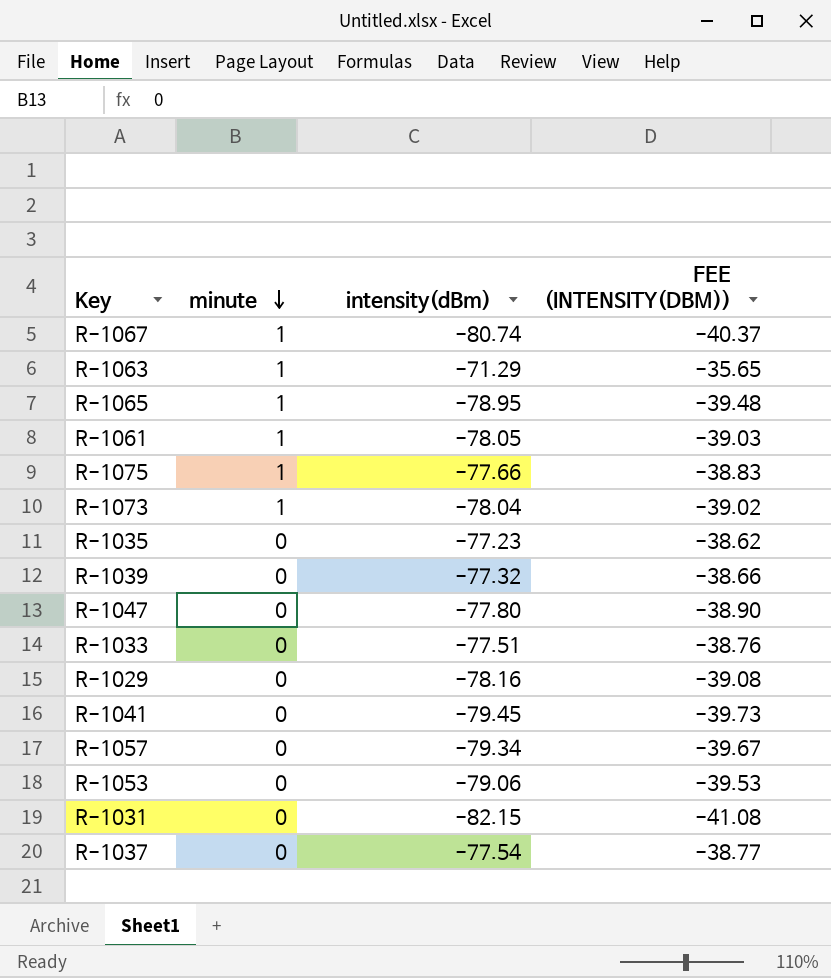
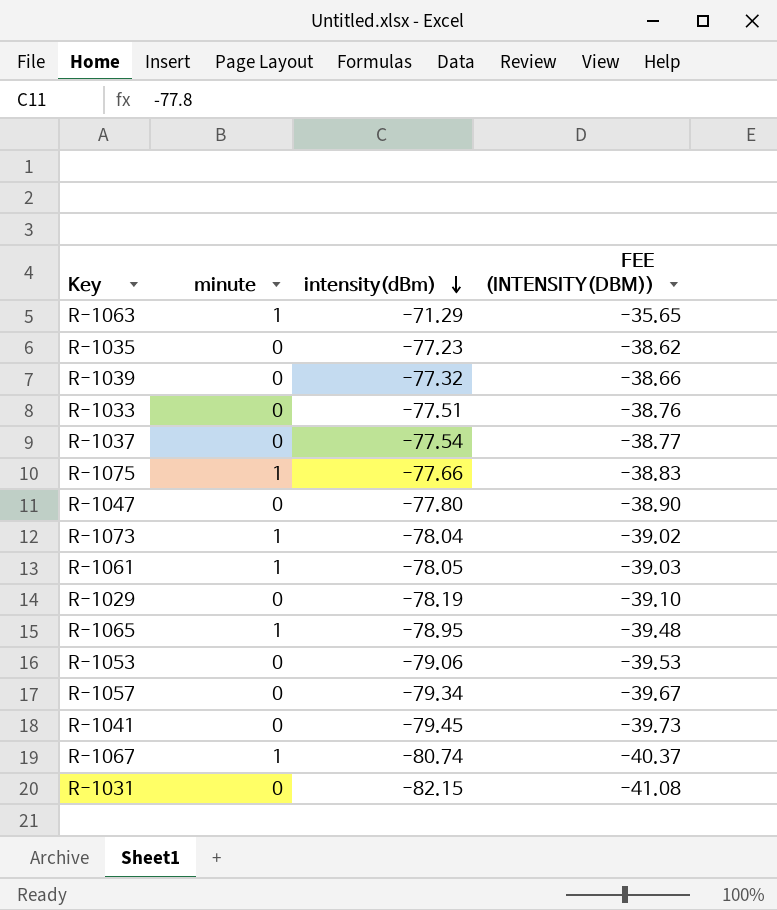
row order: minute descending -> intensity(dBm) descending
R-1029 | intensity(dBm): -78.16 -> -78.19
R-1029 | FEE (INTENSITY(DBM)): -39.08 -> -39.10

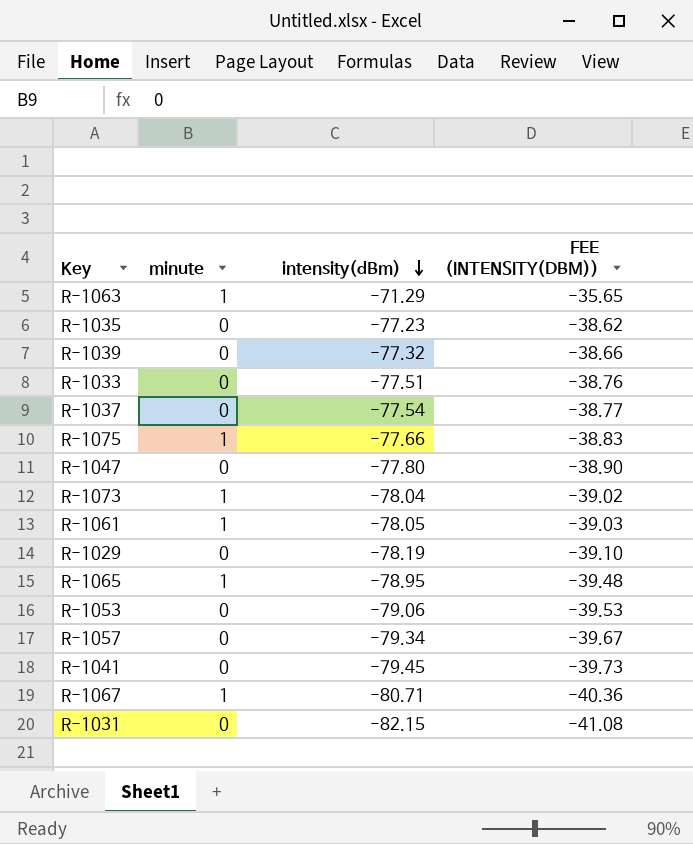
R-1067 | intensity(dBm): -80.74 -> -80.71
R-1067 | FEE (INTENSITY(DBM)): -40.37 -> -40.36

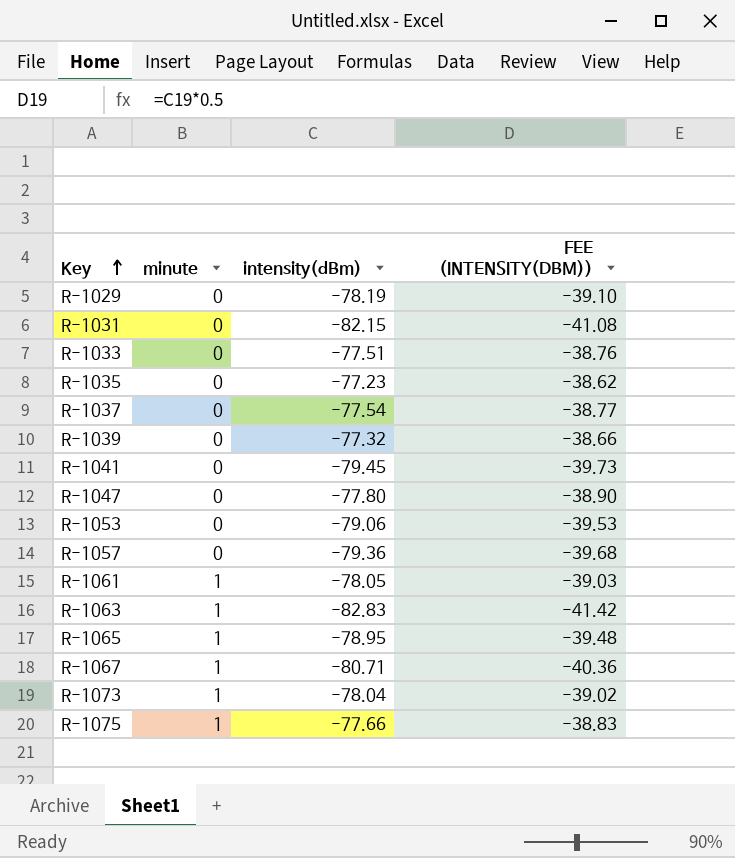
row order: intensity(dBm) descending -> Key ascending
R-1057 | intensity(dBm): -79.34 -> -79.36
R-1057 | FEE (INTENSITY(DBM)): -39.67 -> -39.68
R-1063 | intensity(dBm): -71.29 -> -82.83
R-1063 | FEE (INTENSITY(DBM)): -35.65 -> -41.42

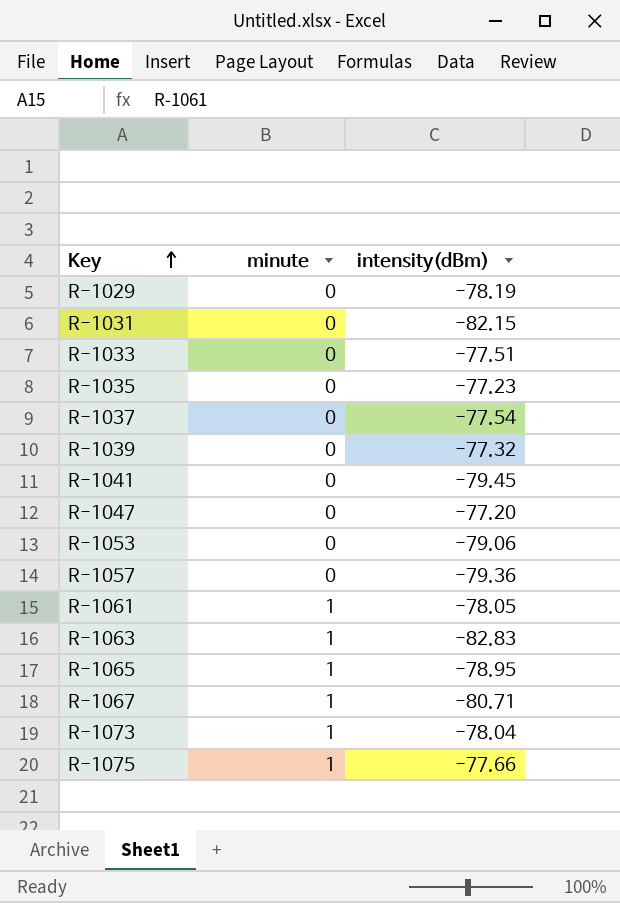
column FEE (INTENSITY(DBM)) | formula: [intensity(dBm)] * 0.5 -> none
R-1047 | intensity(dBm): -77.80 -> -77.20

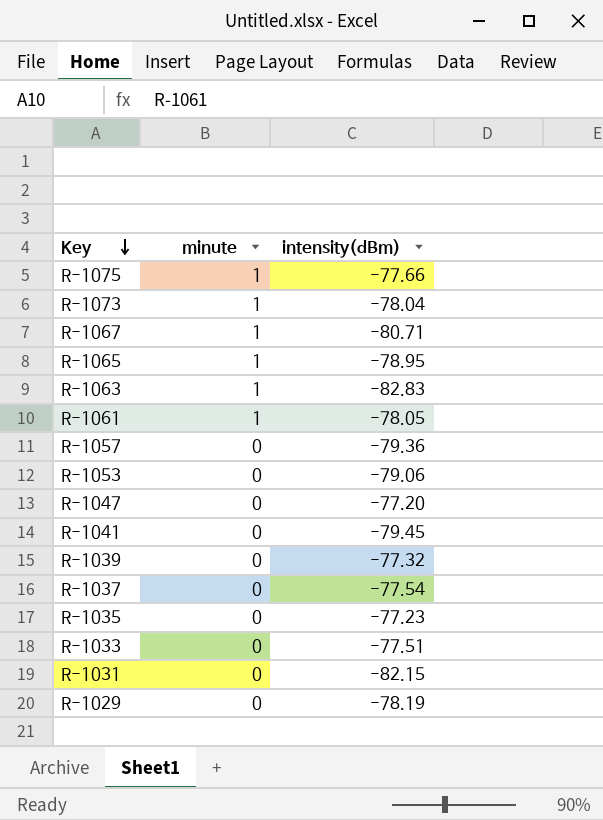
row order: Key ascending -> Key descending

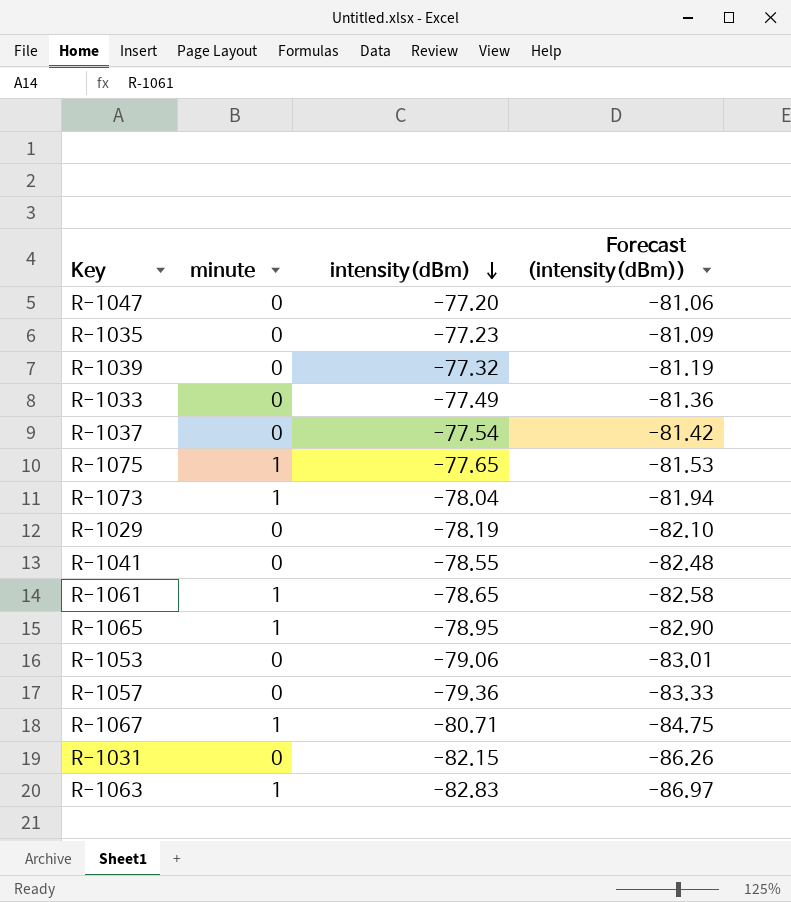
row order: Key descending -> intensity(dBm) descending
column Forecast (intensity(dBm)) | formula: none -> [intensity(dBm)] * 1.05
R-1033 | intensity(dBm): -77.51 -> -77.49
R-1075 | intensity(dBm): -77.66 -> -77.65
R-1041 | intensity(dBm): -79.45 -> -78.55
R-1061 | intensity(dBm): -78.05 -> -78.65

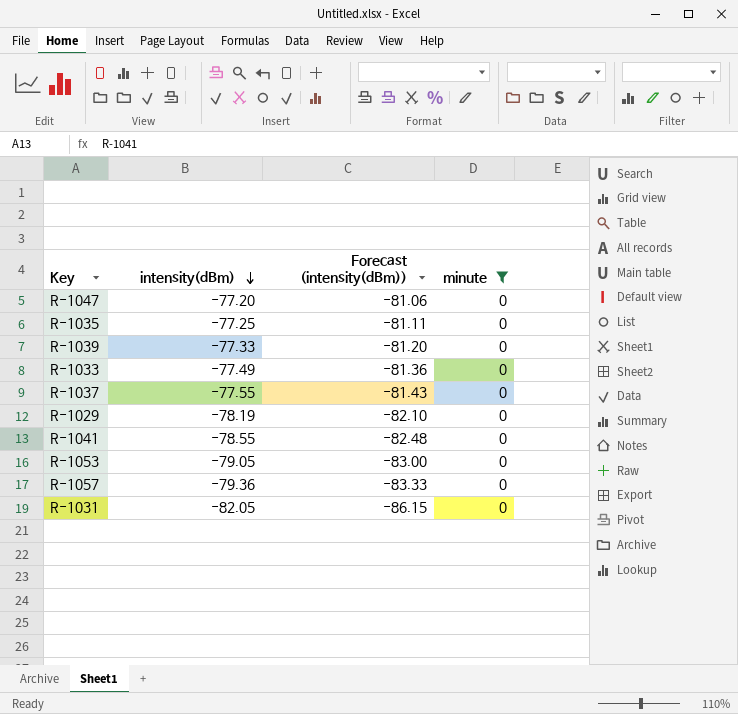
filter: none -> minute = 0
column minute | position: 2 -> 4
R-1035 | intensity(dBm): -77.23 -> -77.25
R-1035 | Forecast (intensity(dBm)): -81.09 -> -81.11
R-1039 | intensity(dBm): -77.32 -> -77.33
R-1039 | Forecast (intensity(dBm)): -81.19 -> -81.20
R-1037 | intensity(dBm): -77.54 -> -77.55
R-1037 | Forecast (intensity(dBm)): -81.42 -> -81.43
R-1053 | intensity(dBm): -79.06 -> -79.05
R-1053 | Forecast (intensity(dBm)): -83.01 -> -83.00
R-1031 | intensity(dBm): -82.15 -> -82.05
R-1031 | Forecast (intensity(dBm)): -86.26 -> -86.15

